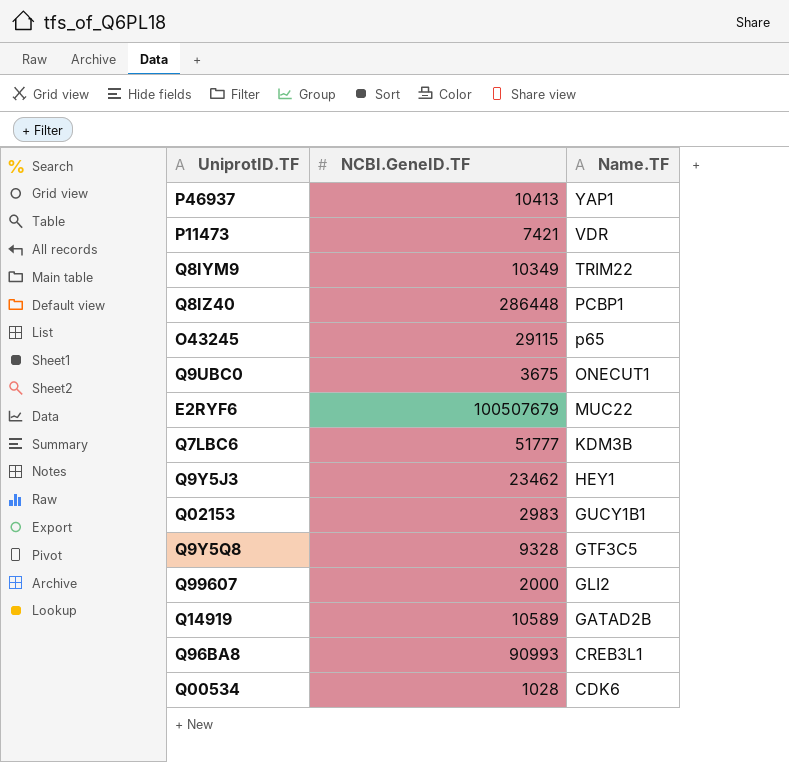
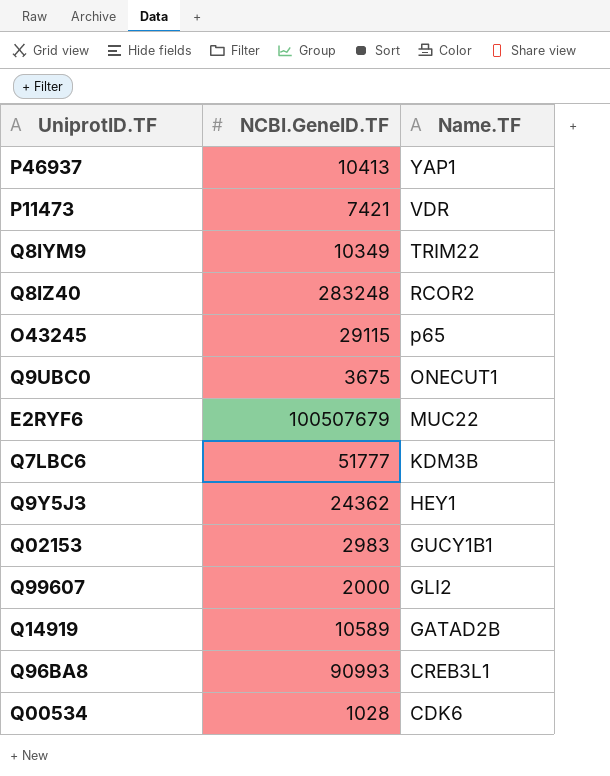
row Q9Y5Q8: 9328 | GTF3C5 -> none
Q8IZ40 | NCBI.GeneID.TF: 286448 -> 283248
Q8IZ40 | Name.TF: PCBP1 -> RCOR2
Q9Y5J3 | NCBI.GeneID.TF: 23462 -> 24362

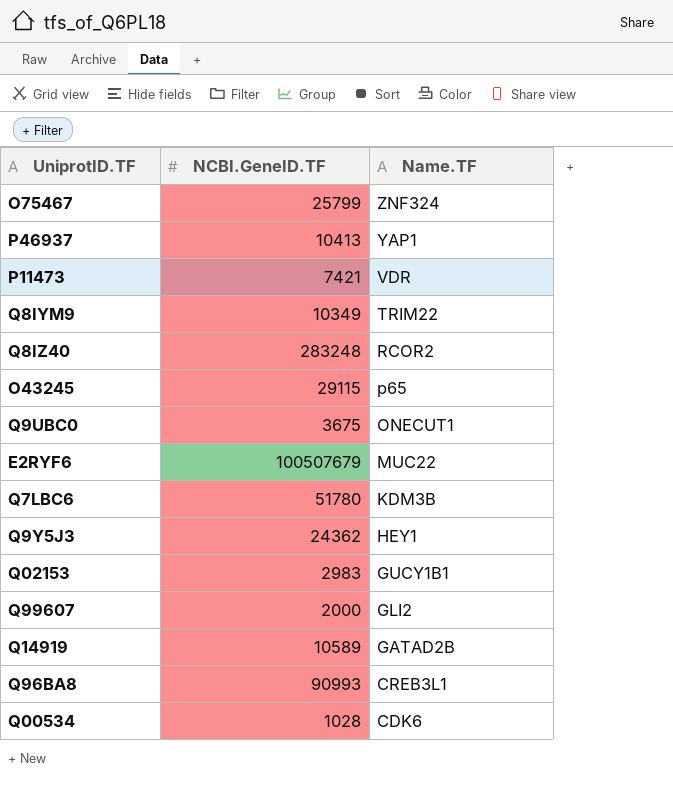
row O75467: none -> 25799 | ZNF324
Q7LBC6 | NCBI.GeneID.TF: 51777 -> 51780

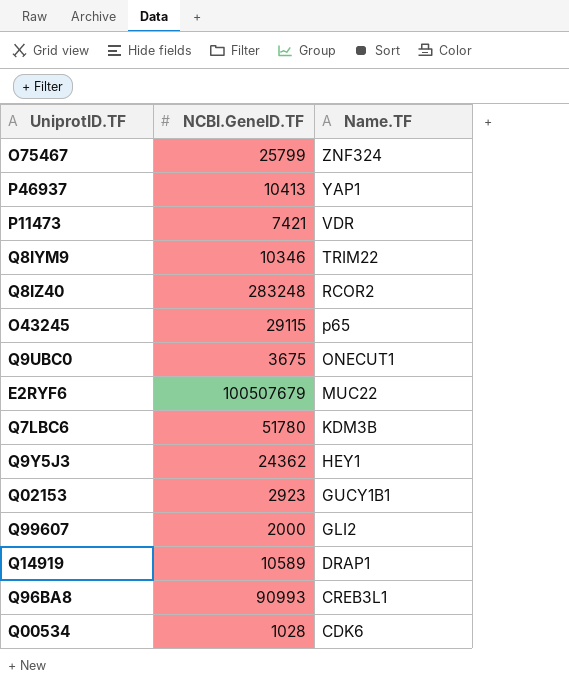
Q8IYM9 | NCBI.GeneID.TF: 10349 -> 10346
Q02153 | NCBI.GeneID.TF: 2983 -> 2923
Q14919 | Name.TF: GATAD2B -> DRAP1

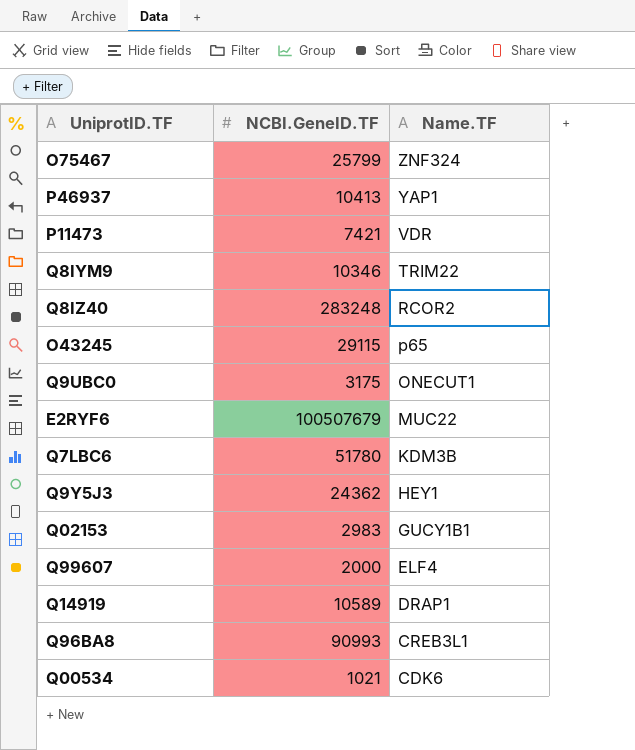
Q9UBC0 | NCBI.GeneID.TF: 3675 -> 3175
Q02153 | NCBI.GeneID.TF: 2923 -> 2983
Q99607 | Name.TF: GLI2 -> ELF4
Q00534 | NCBI.GeneID.TF: 1028 -> 1021

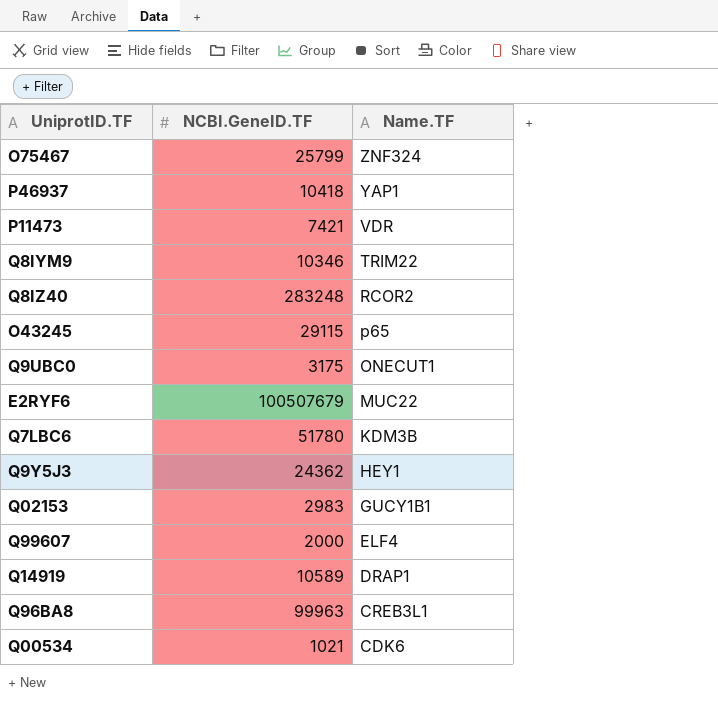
P46937 | NCBI.GeneID.TF: 10413 -> 10418
Q96BA8 | NCBI.GeneID.TF: 90993 -> 99963

